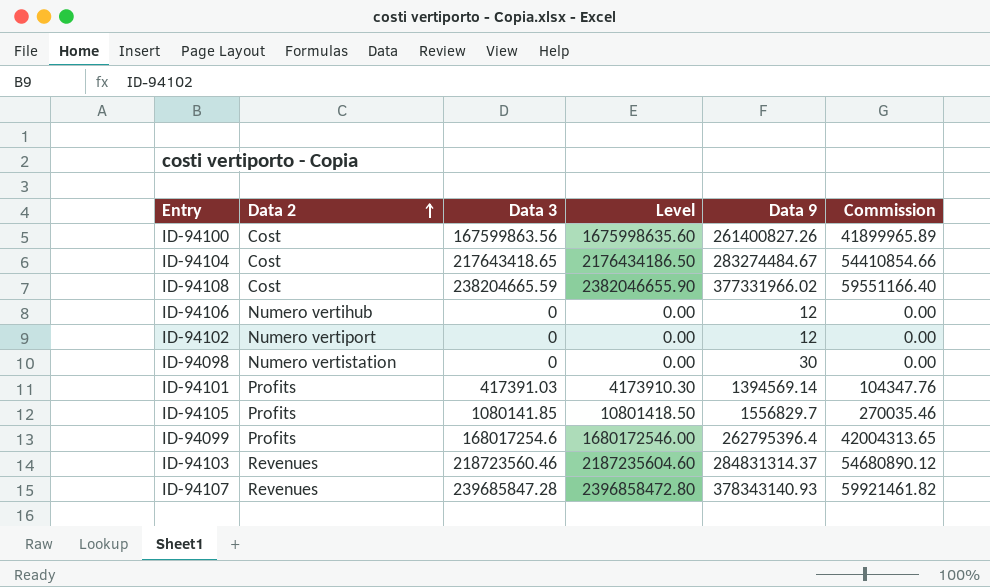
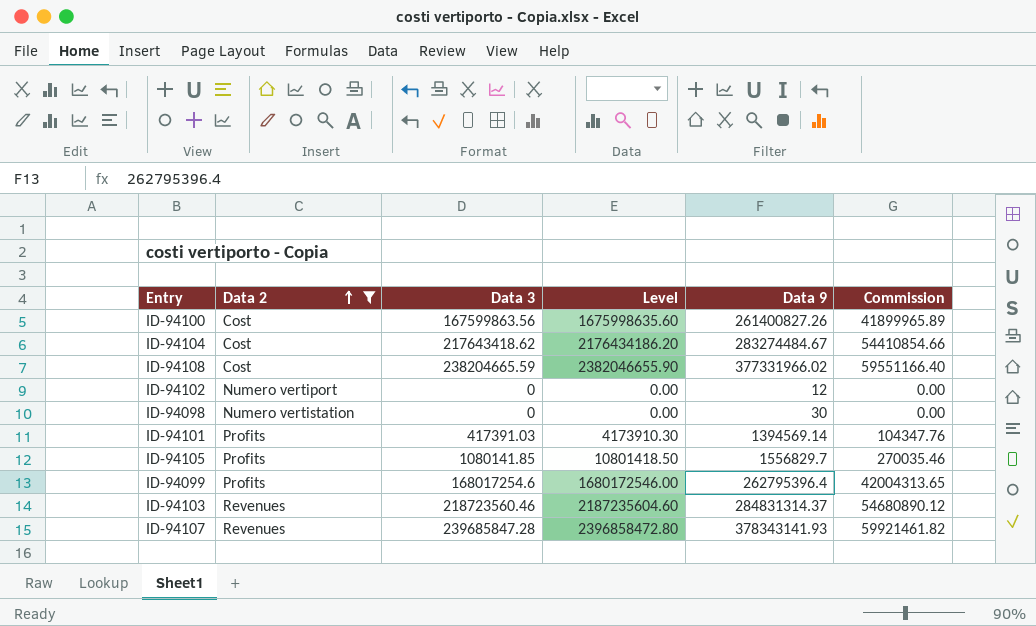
filter: none -> Data 2 != Numero vertihub
ID-94104 | Data 3: 217643418.65 -> 217643418.62
ID-94104 | Level: 2176434186.50 -> 2176434186.20
ID-94107 | Data 9: 378343140.93 -> 378343141.93

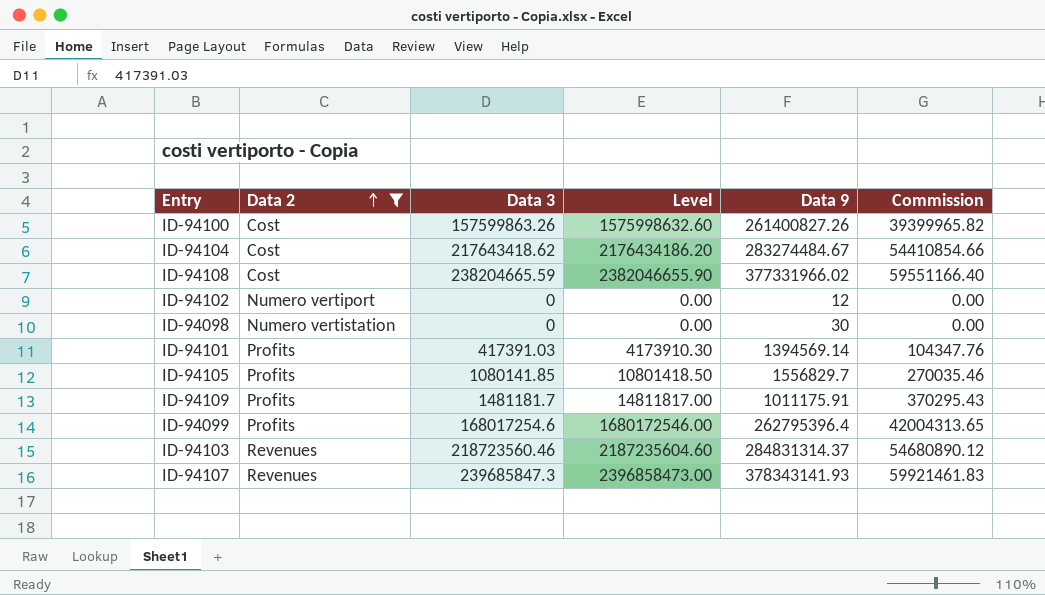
ID-94100 | Data 3: 167599863.56 -> 157599863.26
ID-94100 | Level: 1675998635.60 -> 1575998632.60
ID-94100 | Commission: 41899965.89 -> 39399965.82
row ID-94109: none -> Profits | 1481181.7 | 14811817.00 | 1011175.91 | 370295.43
ID-94107 | Data 3: 239685847.28 -> 239685847.3
ID-94107 | Level: 2396858472.80 -> 2396858473.00
ID-94107 | Commission: 59921461.82 -> 59921461.83

